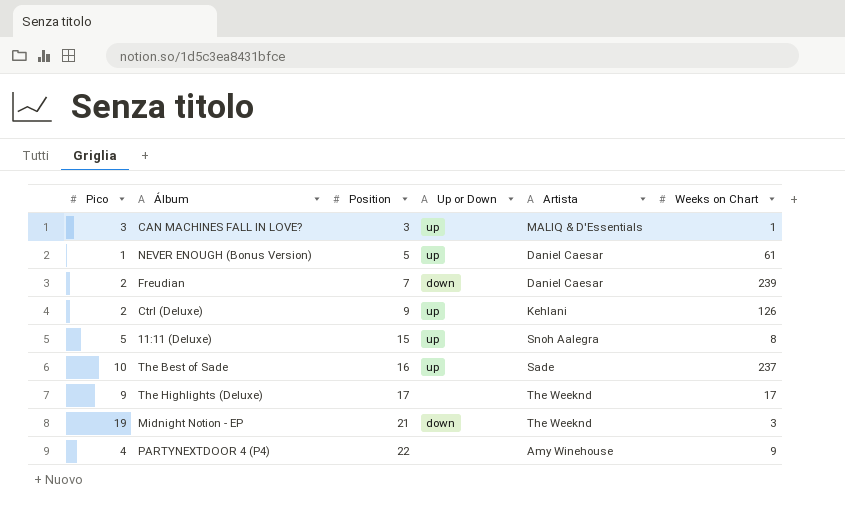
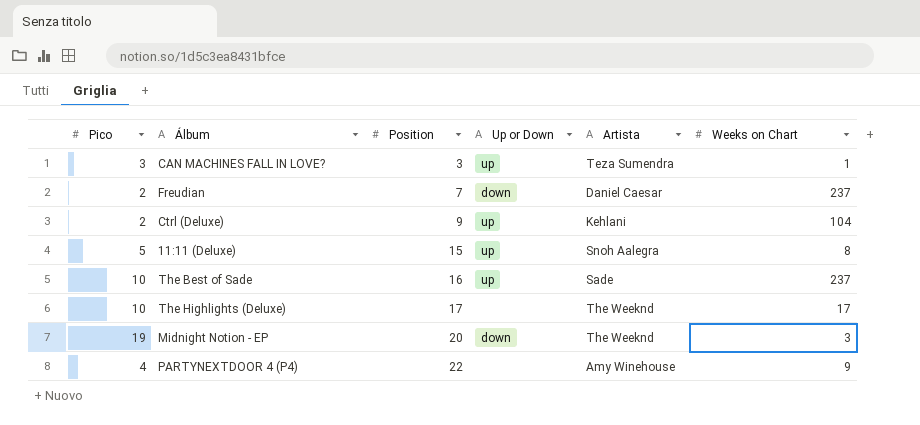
row NEVER ENOUGH (Bonus Version): 1 | 5 | up | Daniel Caesar | 61 -> none
CAN MACHINES FALL IN LOVE? | Artista: MALIQ & D'Essentials -> Teza Sumendra
Freudian | Weeks on Chart: 239 -> 237
Ctrl (Deluxe) | Weeks on Chart: 126 -> 104
The Highlights (Deluxe) | Pico: 9 -> 10
Midnight Notion - EP | Position: 21 -> 20

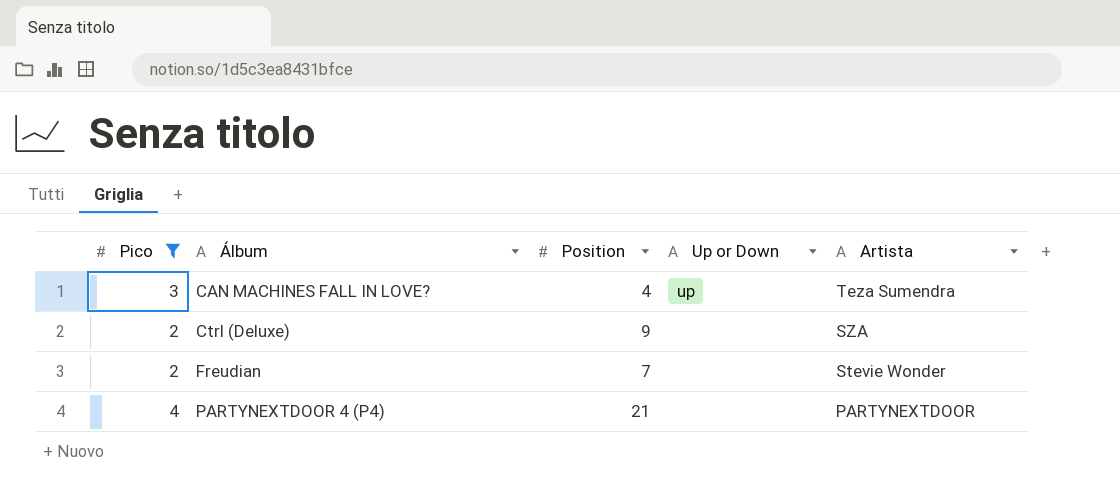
filter: none -> Pico <= 4
row order: Position ascending -> Álbum ascending
column Weeks on Chart | position: 6 -> none
CAN MACHINES FALL IN LOVE? | Position: 3 -> 4
Ctrl (Deluxe) | Up or Down: up -> none
Ctrl (Deluxe) | Artista: Kehlani -> SZA
Freudian | Up or Down: down -> none
Freudian | Artista: Daniel Caesar -> Stevie Wonder
PARTYNEXTDOOR 4 (P4) | Position: 22 -> 21
PARTYNEXTDOOR 4 (P4) | Artista: Amy Winehouse -> PARTYNEXTDOOR

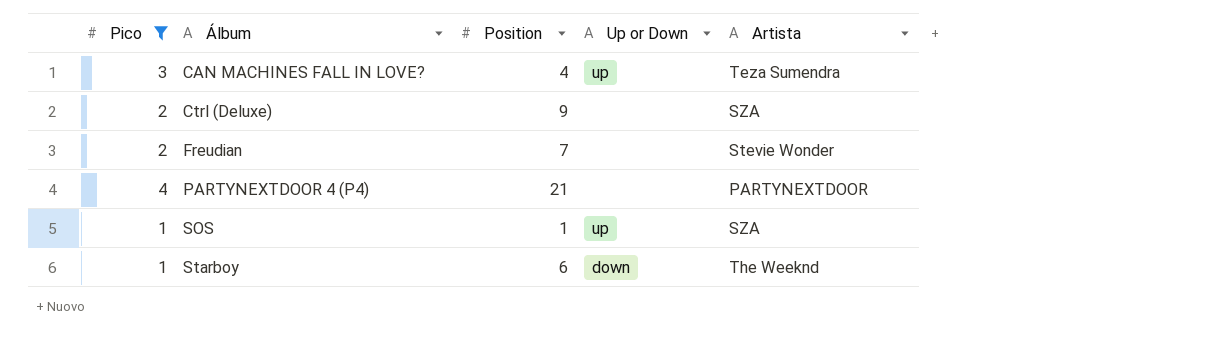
row SOS: none -> 1 | 1 | up | SZA
row Starboy: none -> 1 | 6 | down | The Weeknd

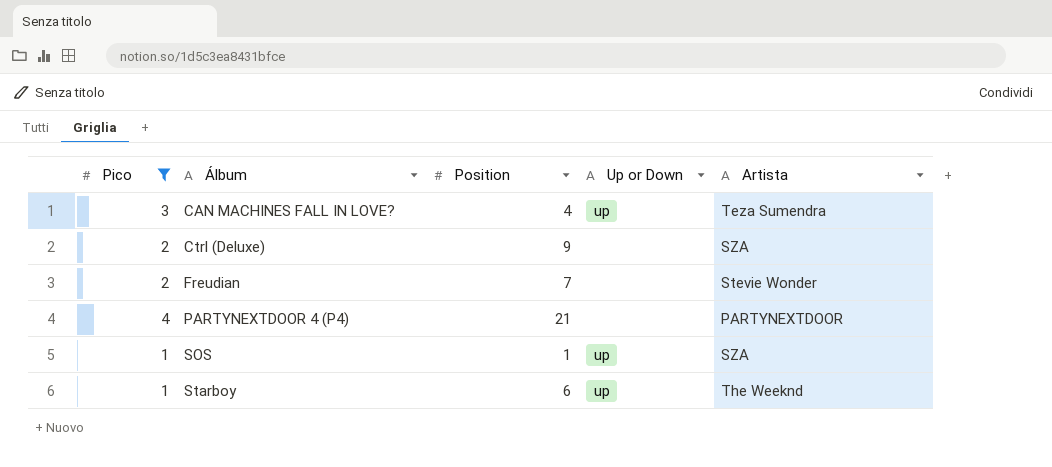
Starboy | Up or Down: down -> up

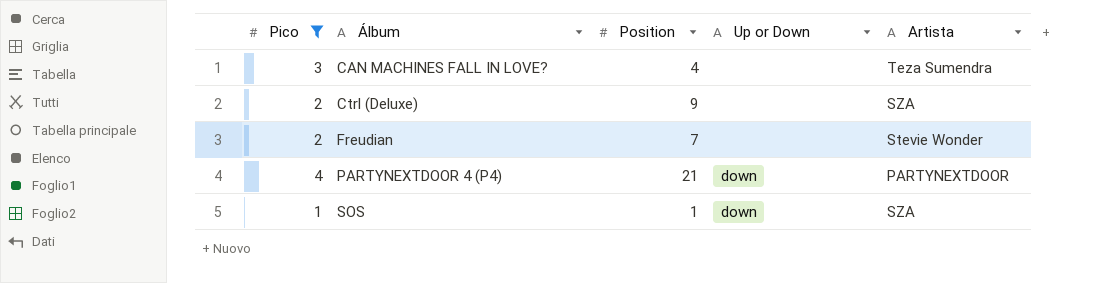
row Starboy: 1 | 6 | up | The Weeknd -> none
CAN MACHINES FALL IN LOVE? | Up or Down: up -> none
PARTYNEXTDOOR 4 (P4) | Up or Down: none -> down
SOS | Up or Down: up -> down

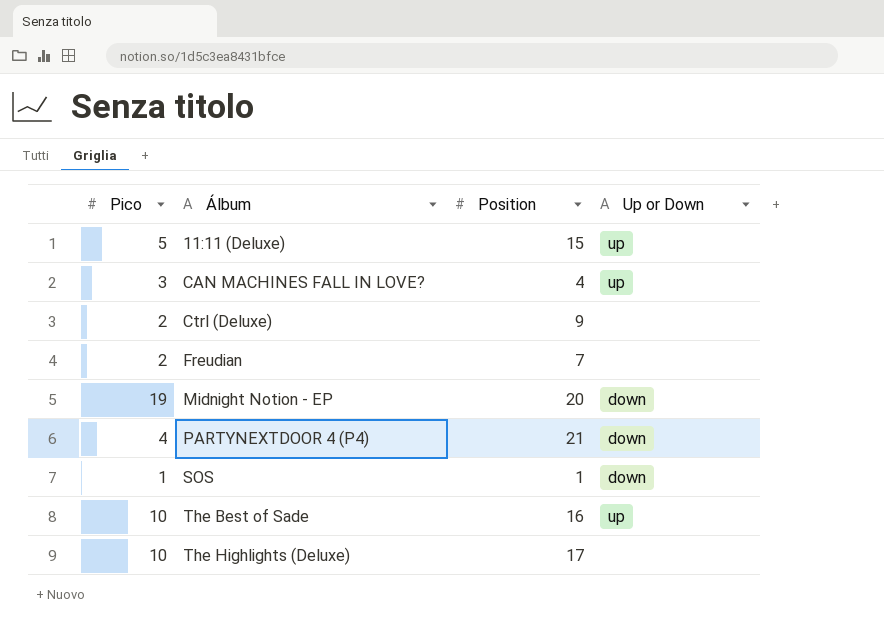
filter: Pico <= 4 -> none
column Artista | position: 5 -> none
CAN MACHINES FALL IN LOVE? | Up or Down: none -> up

